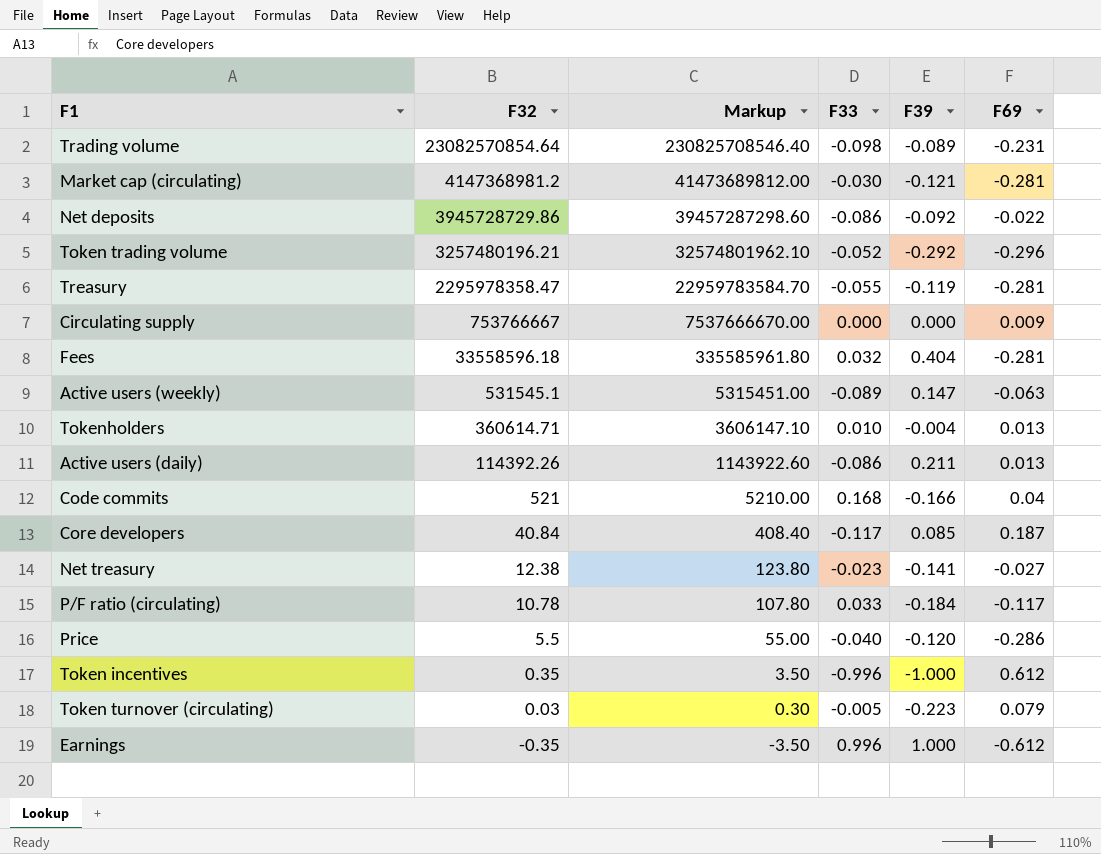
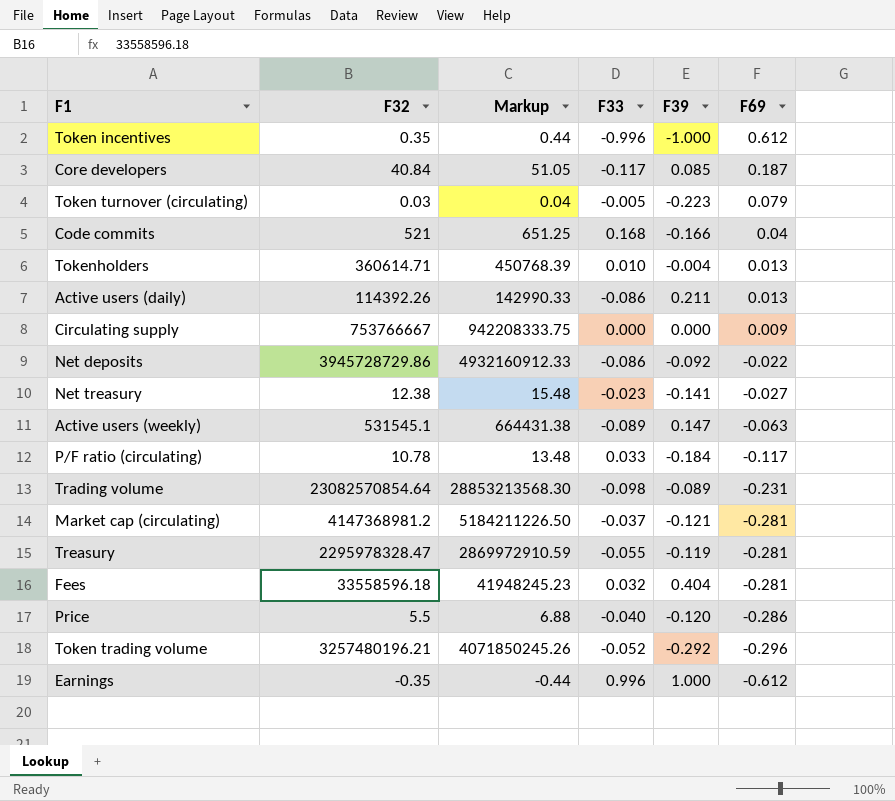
row order: F32 descending -> F69 descending
column Markup | formula: [F32] * 10 -> [F32] * 1.25
Market cap (circulating) | F33: -0.030 -> -0.037
Treasury | F32: 2295978358.47 -> 2295978328.47

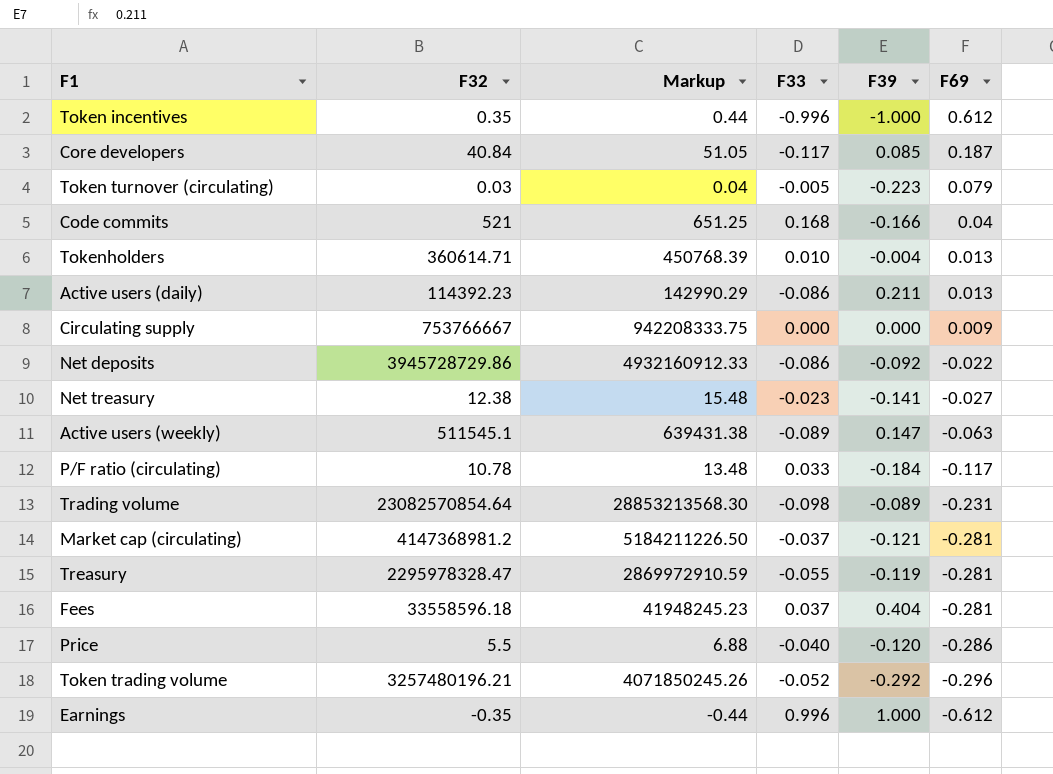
Active users (daily) | F32: 114392.26 -> 114392.23
Active users (daily) | Markup: 142990.33 -> 142990.29
Active users (weekly) | F32: 531545.1 -> 511545.1
Active users (weekly) | Markup: 664431.38 -> 639431.38
Fees | F33: 0.032 -> 0.037

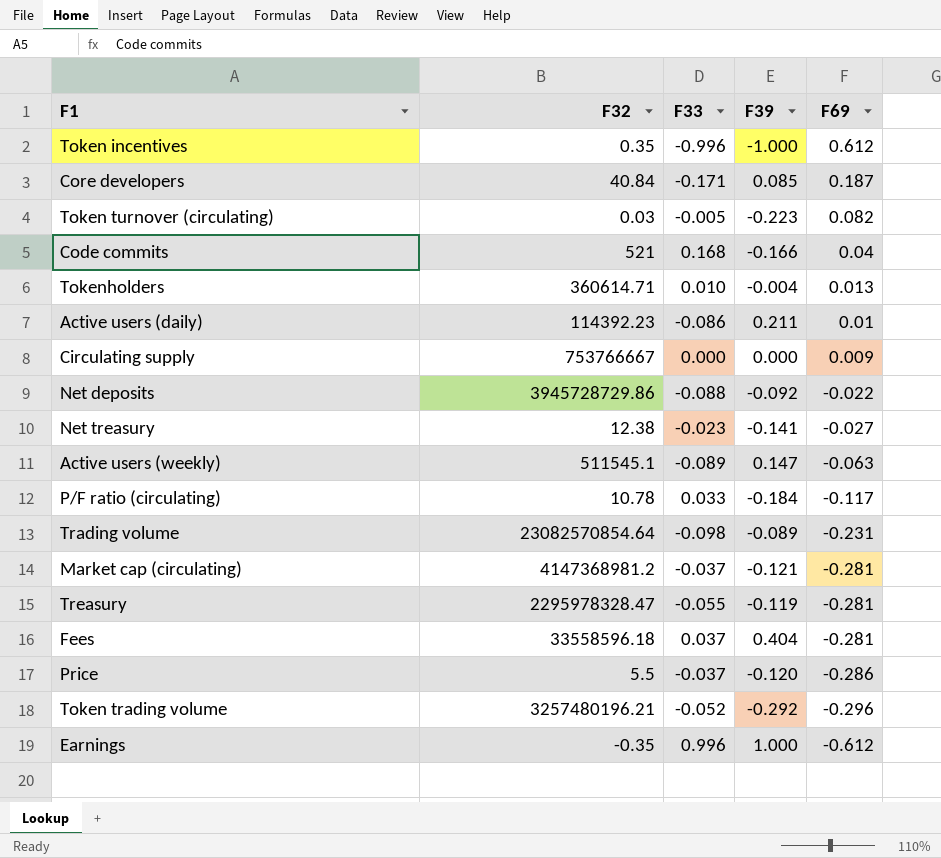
column Markup | formula: [F32] * 1.25 -> none
Core developers | F33: -0.117 -> -0.171
Token turnover (circulating) | F69: 0.079 -> 0.082
Active users (daily) | F69: 0.013 -> 0.01
Net deposits | F33: -0.086 -> -0.088
Price | F33: -0.040 -> -0.037

